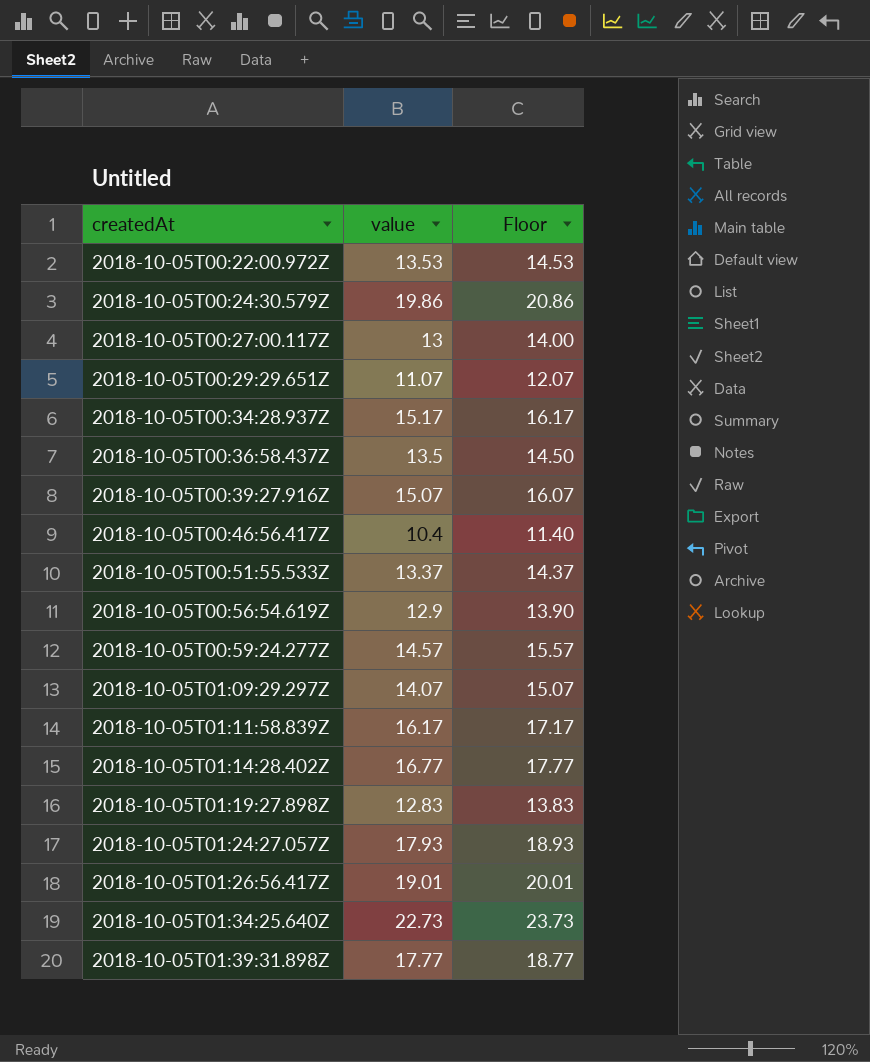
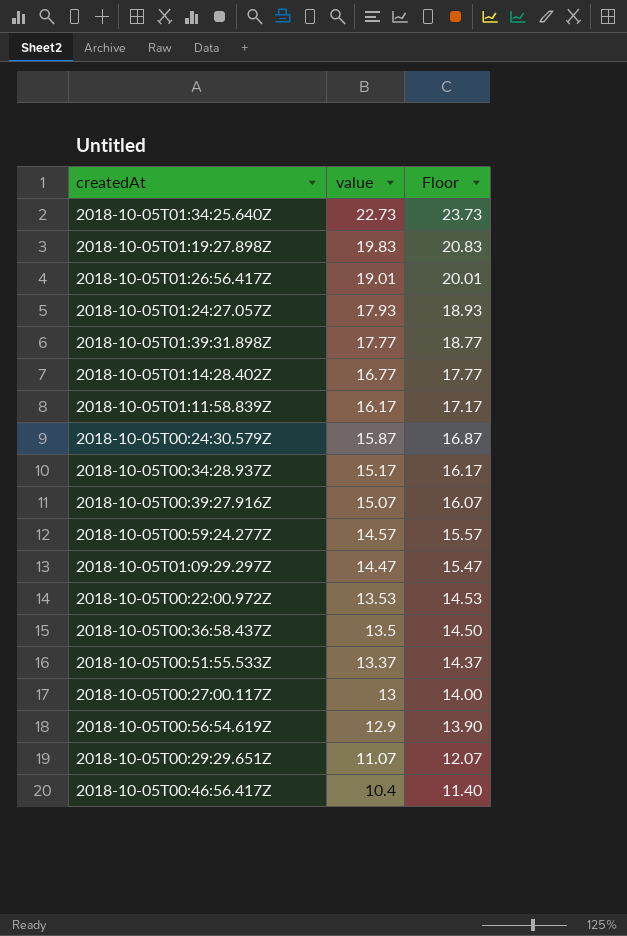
row order: createdAt ascending -> value descending
2018-10-05T01:19:27.898Z | value: 12.83 -> 19.83
2018-10-05T01:19:27.898Z | Floor: 13.83 -> 20.83
2018-10-05T00:24:30.579Z | value: 19.86 -> 15.87
2018-10-05T00:24:30.579Z | Floor: 20.86 -> 16.87
2018-10-05T01:09:29.297Z | value: 14.07 -> 14.47
2018-10-05T01:09:29.297Z | Floor: 15.07 -> 15.47

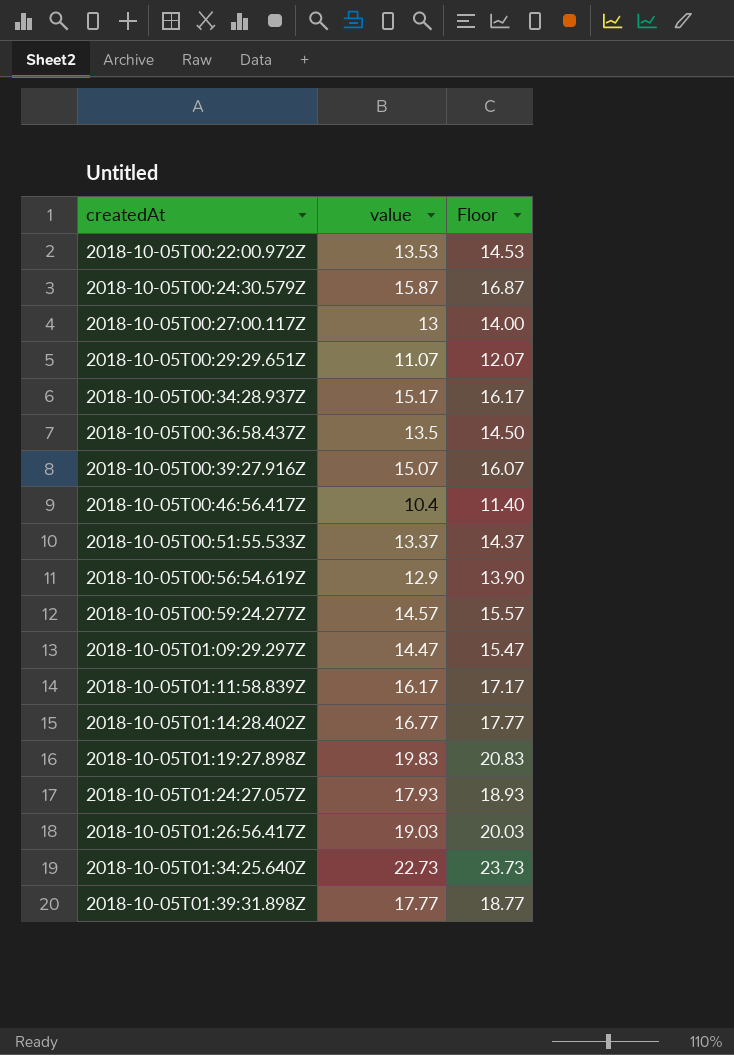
row order: value descending -> createdAt ascending
2018-10-05T01:26:56.417Z | value: 19.01 -> 19.03
2018-10-05T01:26:56.417Z | Floor: 20.01 -> 20.03

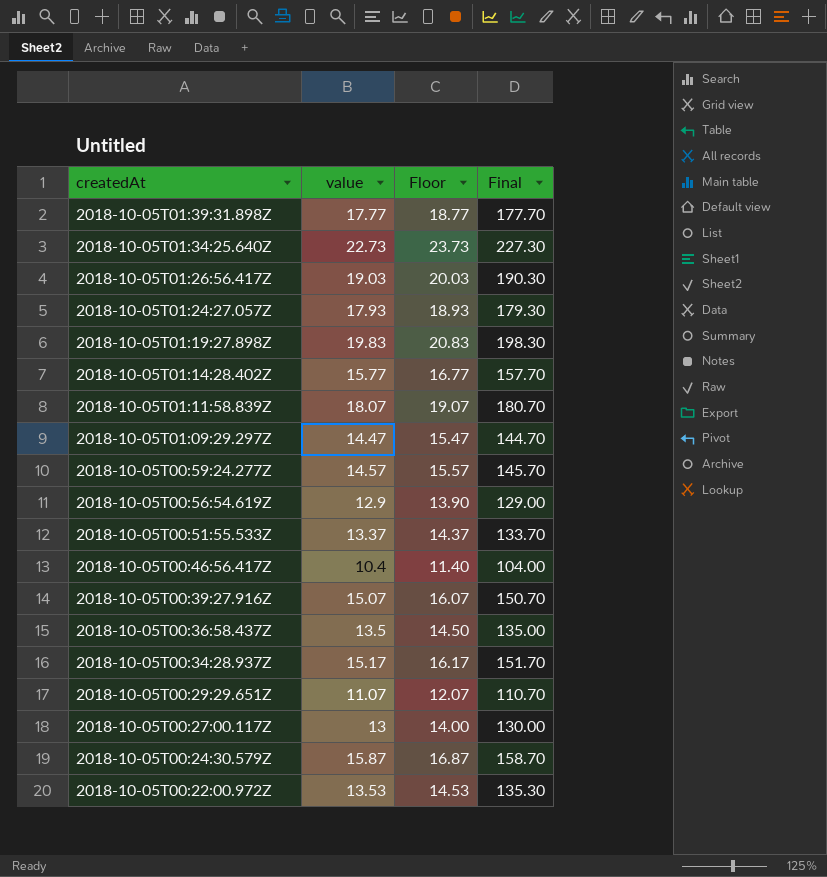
row order: createdAt ascending -> createdAt descending
column Final | formula: none -> [value] * 10
2018-10-05T01:14:28.402Z | value: 16.77 -> 15.77
2018-10-05T01:14:28.402Z | Floor: 17.77 -> 16.77
2018-10-05T01:11:58.839Z | value: 16.17 -> 18.07
2018-10-05T01:11:58.839Z | Floor: 17.17 -> 19.07

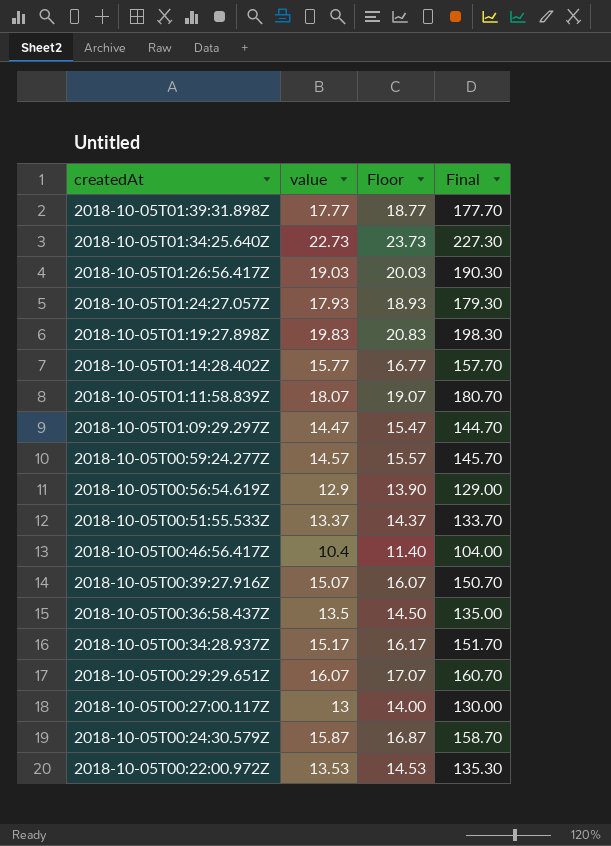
2018-10-05T00:29:29.651Z | value: 11.07 -> 16.07
2018-10-05T00:29:29.651Z | Floor: 12.07 -> 17.07
2018-10-05T00:29:29.651Z | Final: 110.70 -> 160.70

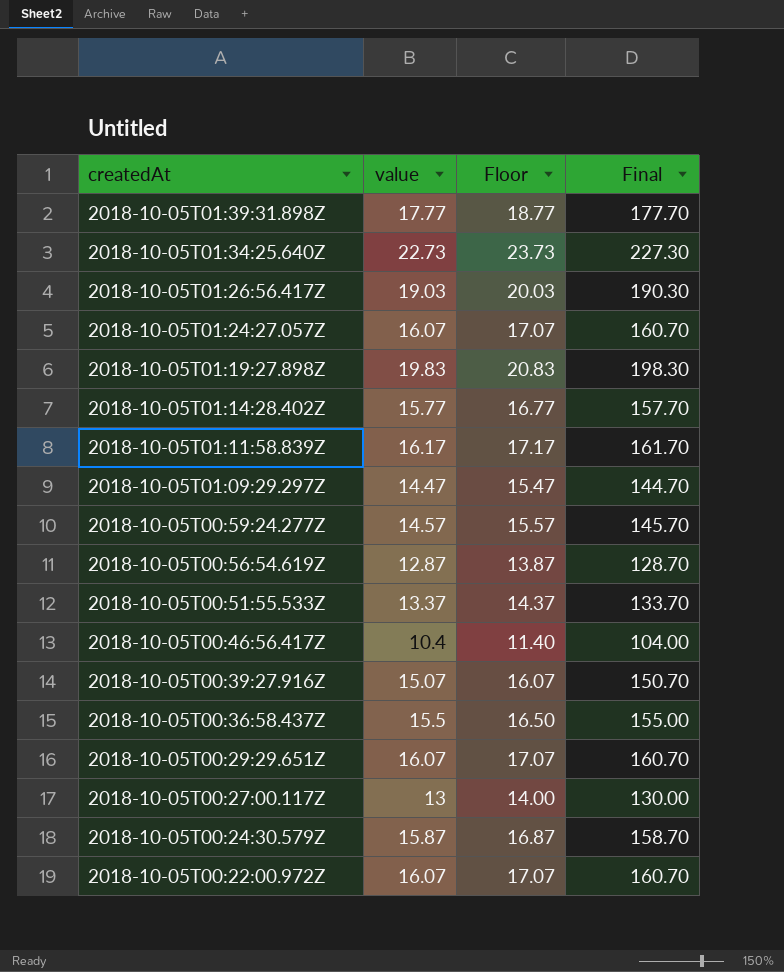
row 2018-10-05T00:34:28.937Z: 15.17 | 16.17 | 151.70 -> none
2018-10-05T01:24:27.057Z | value: 17.93 -> 16.07
2018-10-05T01:24:27.057Z | Floor: 18.93 -> 17.07
2018-10-05T01:24:27.057Z | Final: 179.30 -> 160.70
2018-10-05T01:11:58.839Z | value: 18.07 -> 16.17
2018-10-05T01:11:58.839Z | Floor: 19.07 -> 17.17
2018-10-05T01:11:58.839Z | Final: 180.70 -> 161.70
2018-10-05T00:56:54.619Z | value: 12.9 -> 12.87
2018-10-05T00:56:54.619Z | Floor: 13.90 -> 13.87
2018-10-05T00:56:54.619Z | Final: 129.00 -> 128.70
2018-10-05T00:36:58.437Z | value: 13.5 -> 15.5
2018-10-05T00:36:58.437Z | Floor: 14.50 -> 16.50
2018-10-05T00:36:58.437Z | Final: 135.00 -> 155.00
2018-10-05T00:22:00.972Z | value: 13.53 -> 16.07
2018-10-05T00:22:00.972Z | Floor: 14.53 -> 17.07
2018-10-05T00:22:00.972Z | Final: 135.30 -> 160.70

